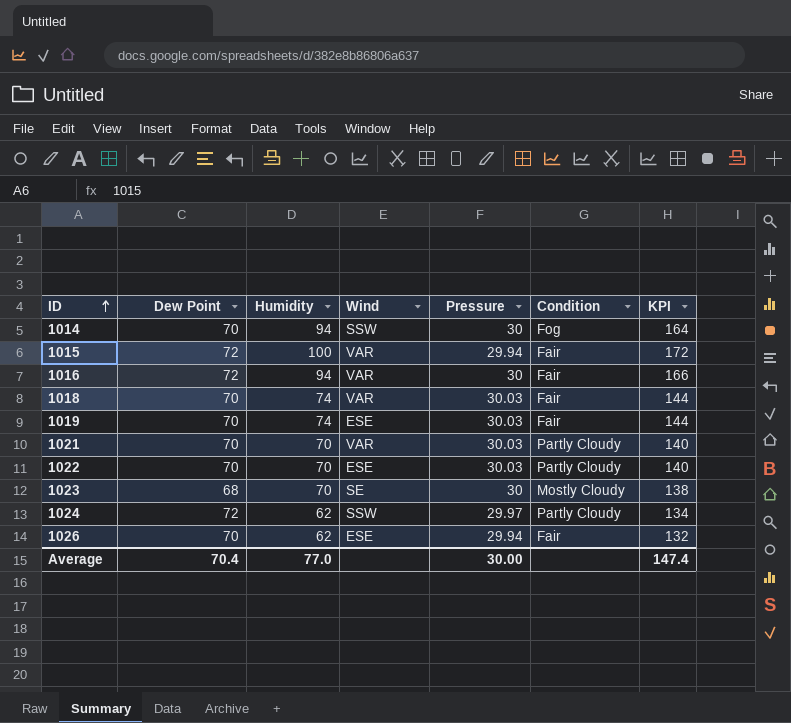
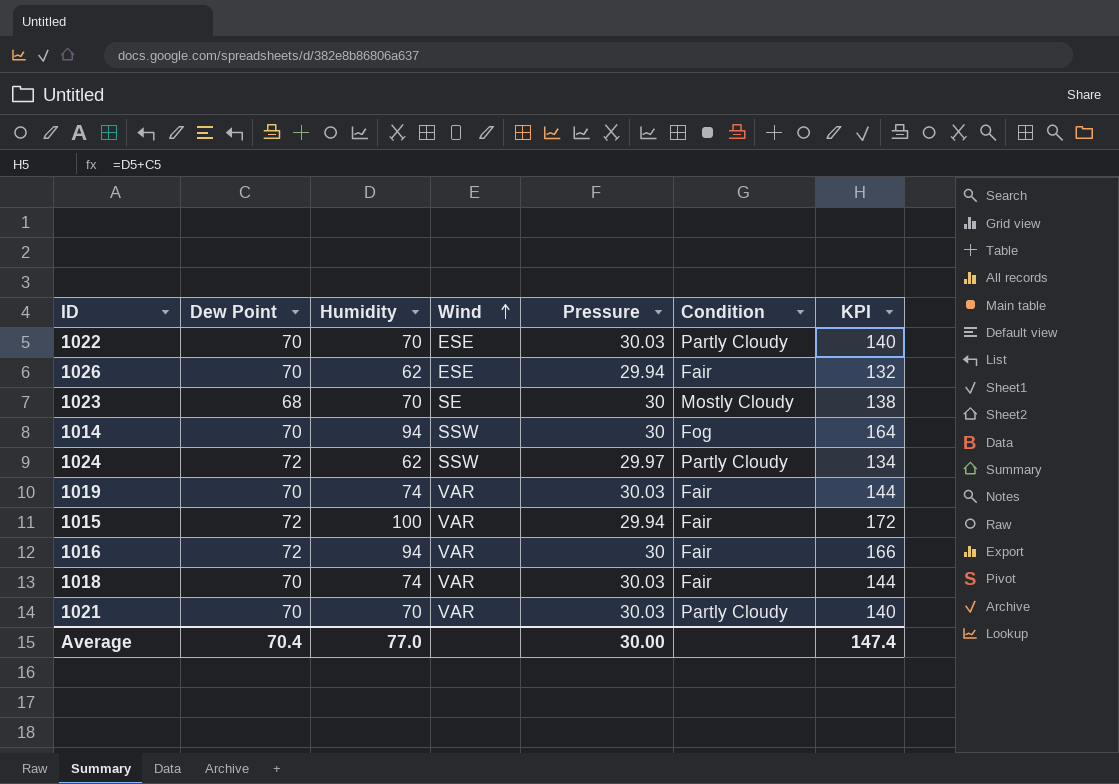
row order: ID ascending -> Wind ascending
1019 | Wind: ESE -> VAR

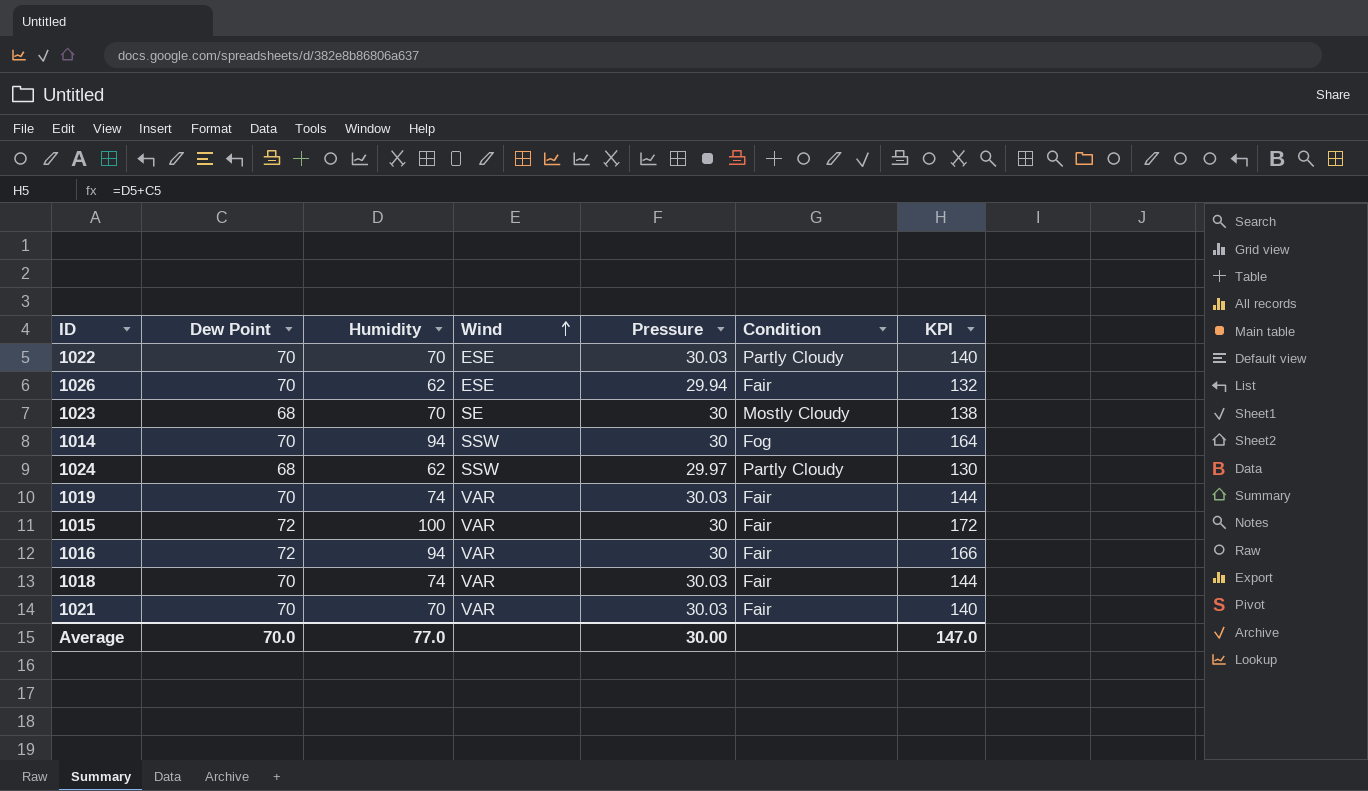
1024 | Dew Point: 72 -> 68
1024 | KPI: 134 -> 130
1015 | Pressure: 29.94 -> 30
1021 | Condition: Partly Cloudy -> Fair
Average | Dew Point: 70.4 -> 70.0
Average | KPI: 147.4 -> 147.0

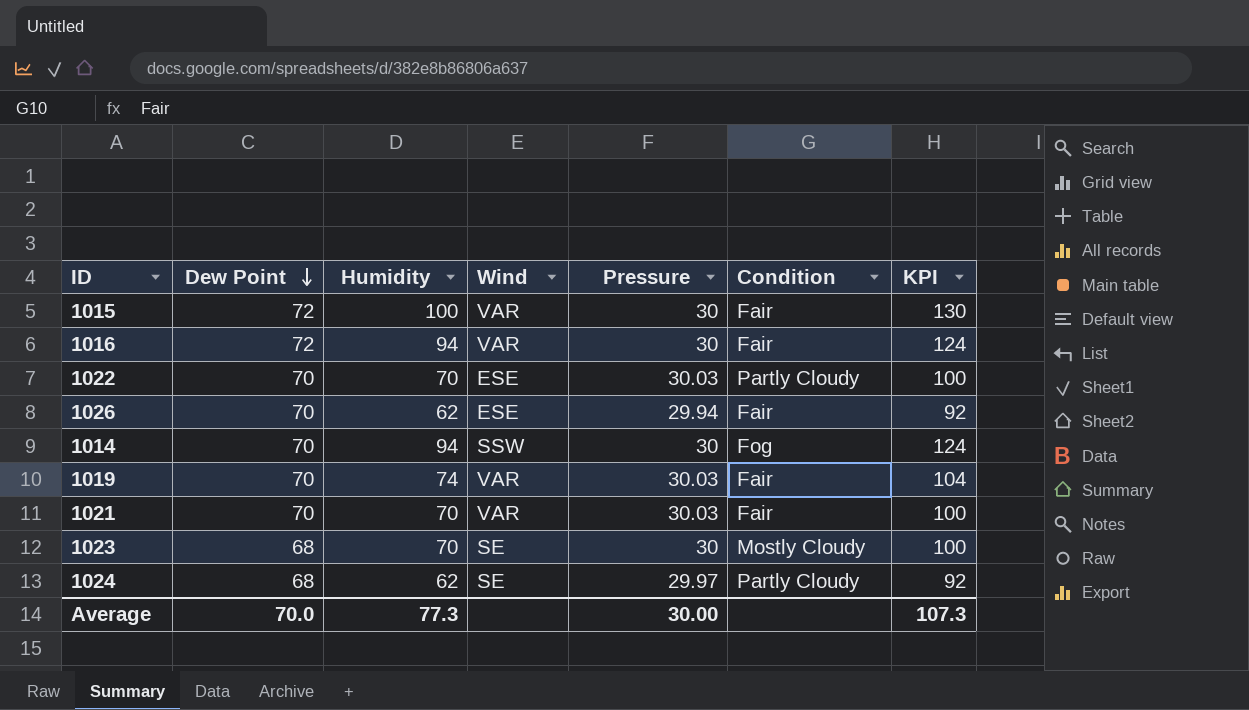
row order: Wind ascending -> Dew Point descending
column KPI | formula: [Dew Point] + [Humidity] -> [Humidity] + [Pressure]
row 1018: 70 | 74 | VAR | 30.03 | Fair | 144 -> none
1024 | Wind: SSW -> SE
Average | Humidity: 77.0 -> 77.3
Average | KPI: 147.0 -> 107.3

